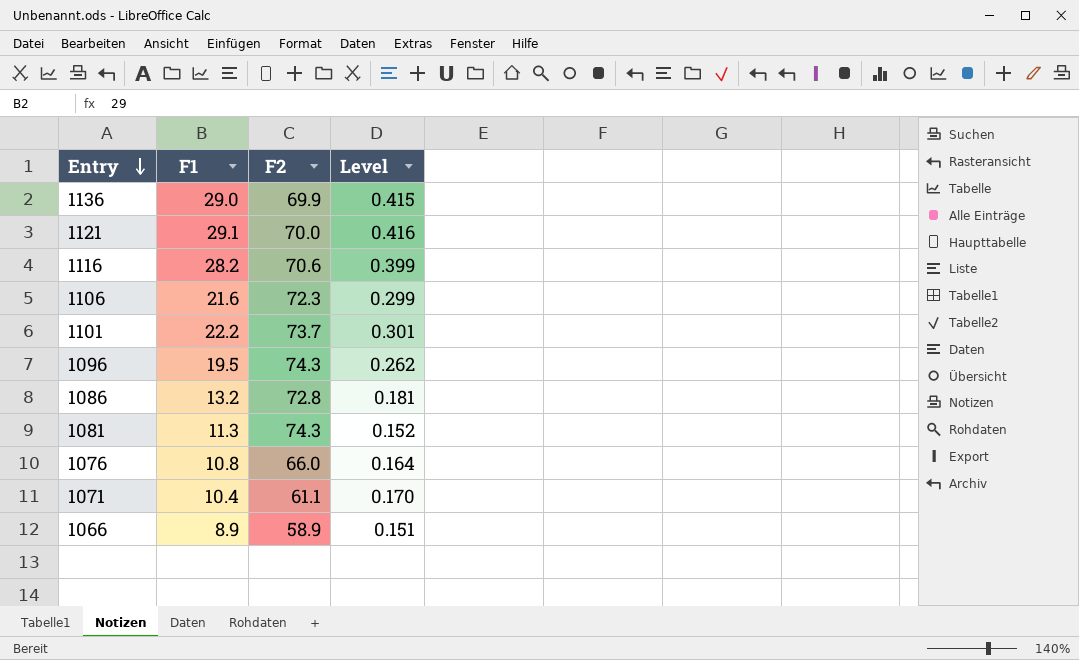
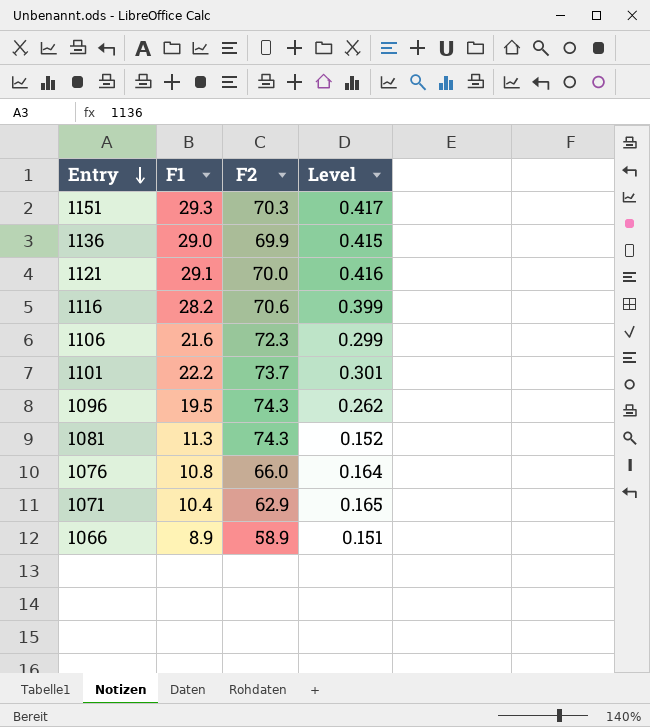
row 1086: 13.2 | 72.8 | 0.181 -> none
row 1151: none -> 29.3 | 70.3 | 0.417
1071 | F2: 61.1 -> 62.9
1071 | Level: 0.170 -> 0.165

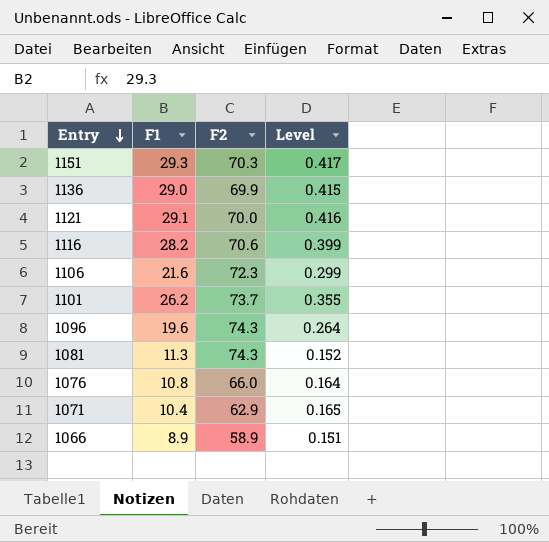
1101 | F1: 22.2 -> 26.2
1101 | Level: 0.301 -> 0.355
1096 | F1: 19.5 -> 19.6
1096 | Level: 0.262 -> 0.264

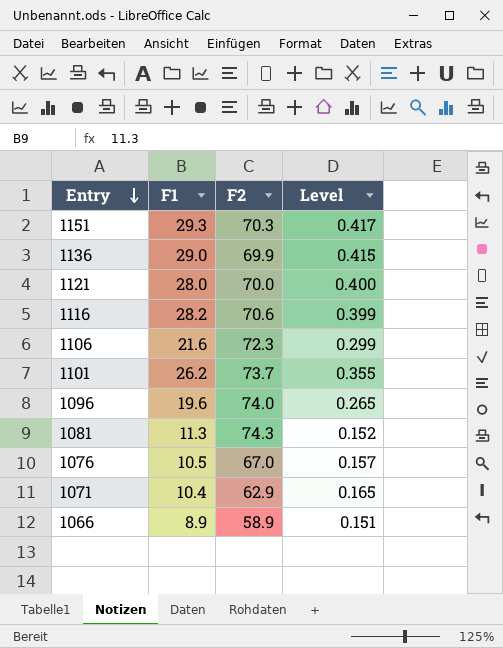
1121 | F1: 29.1 -> 28.0
1121 | Level: 0.416 -> 0.400
1096 | F2: 74.3 -> 74.0
1096 | Level: 0.264 -> 0.265
1076 | F1: 10.8 -> 10.5
1076 | F2: 66.0 -> 67.0
1076 | Level: 0.164 -> 0.157

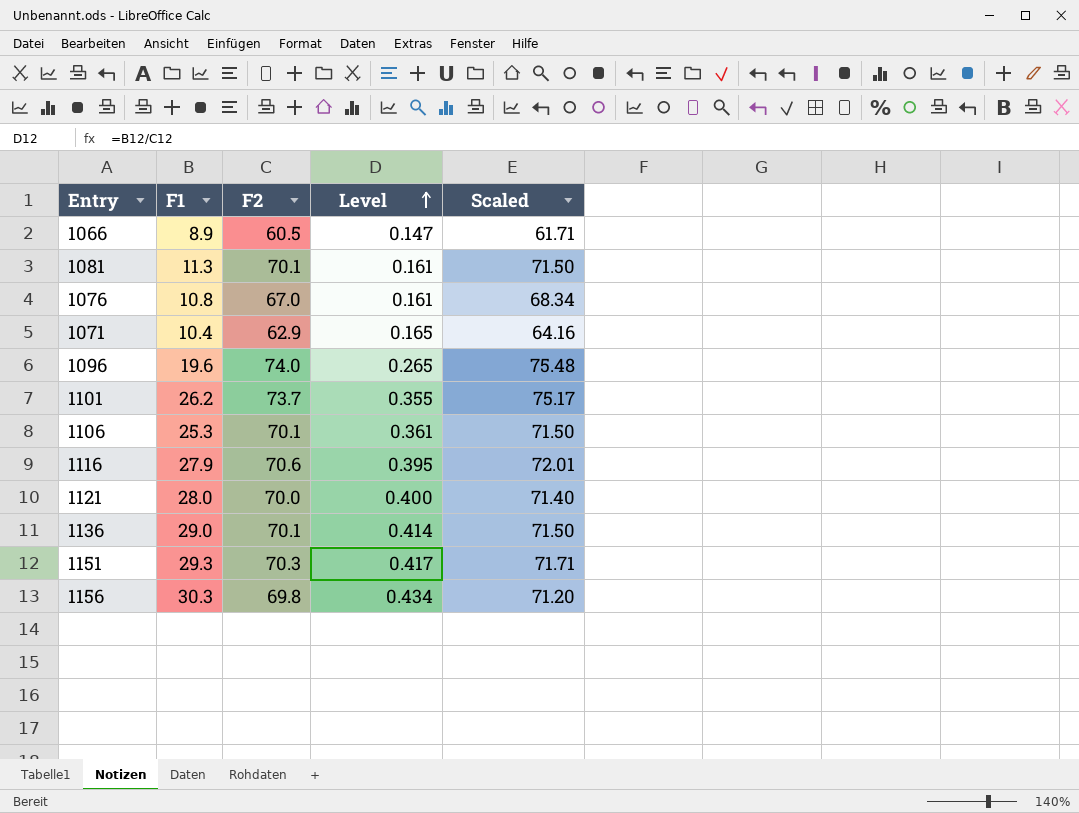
row order: Entry descending -> Level ascending
column Scaled | formula: none -> [F2] * 1.02
1066 | F2: 58.9 -> 60.5
1066 | Level: 0.151 -> 0.147
1081 | F2: 74.3 -> 70.1
1081 | Level: 0.152 -> 0.161
1076 | F1: 10.5 -> 10.8
1076 | Level: 0.157 -> 0.161
1106 | F1: 21.6 -> 25.3
1106 | F2: 72.3 -> 70.1
1106 | Level: 0.299 -> 0.361
1116 | F1: 28.2 -> 27.9
1116 | Level: 0.399 -> 0.395
1136 | F2: 69.9 -> 70.1
1136 | Level: 0.415 -> 0.414
row 1156: none -> 30.3 | 69.8 | 0.434 | 71.20

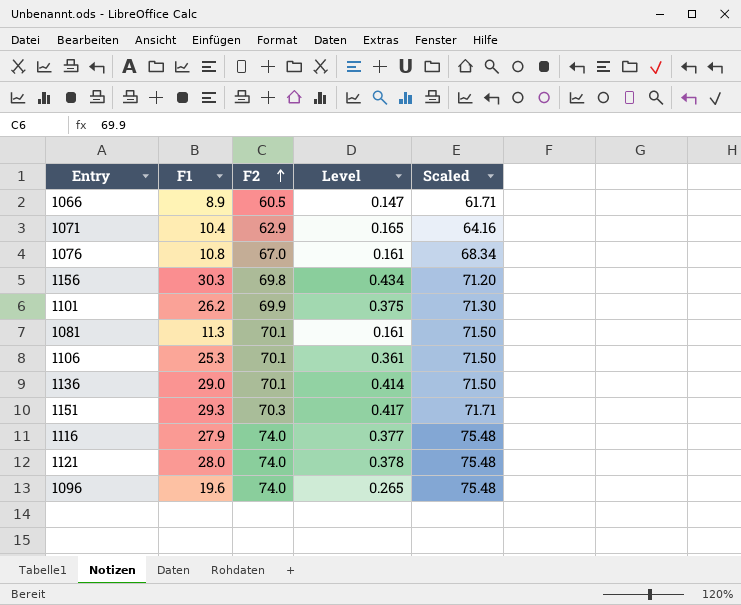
row order: Level ascending -> F2 ascending
1101 | F2: 73.7 -> 69.9
1101 | Level: 0.355 -> 0.375
1101 | Scaled: 75.17 -> 71.30
1116 | F2: 70.6 -> 74.0
1116 | Level: 0.395 -> 0.377
1116 | Scaled: 72.01 -> 75.48
1121 | F2: 70.0 -> 74.0
1121 | Level: 0.400 -> 0.378
1121 | Scaled: 71.40 -> 75.48

